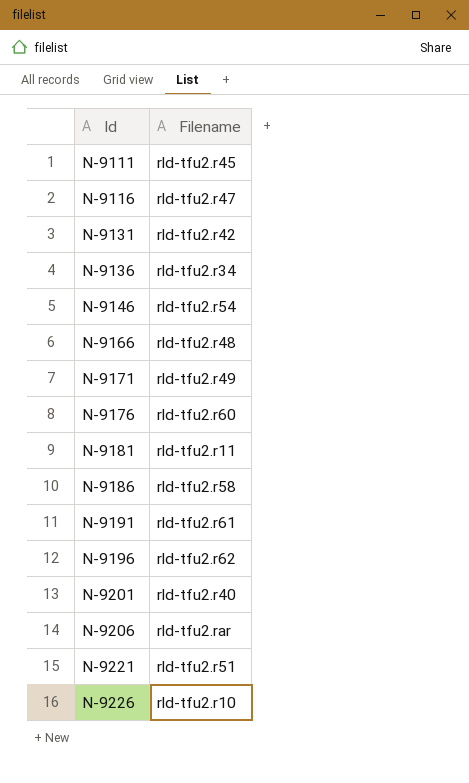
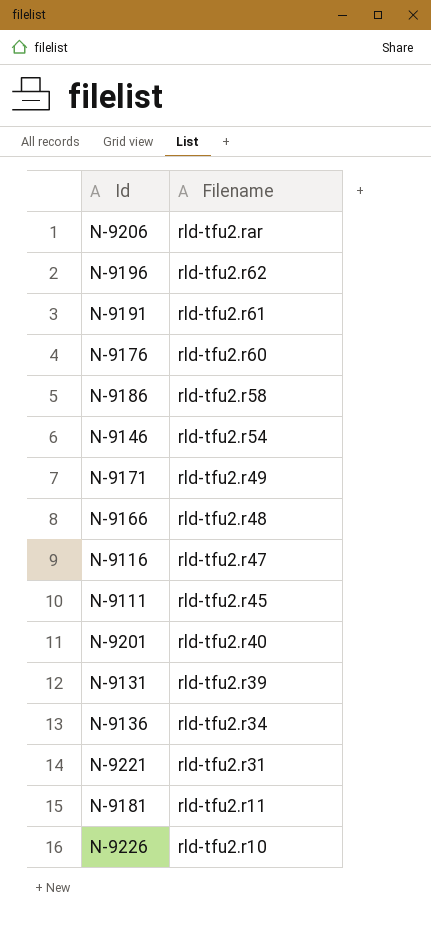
row order: Id ascending -> Filename descending
N-9131 | Filename: rld-tfu2.r42 -> rld-tfu2.r39
N-9221 | Filename: rld-tfu2.r51 -> rld-tfu2.r31

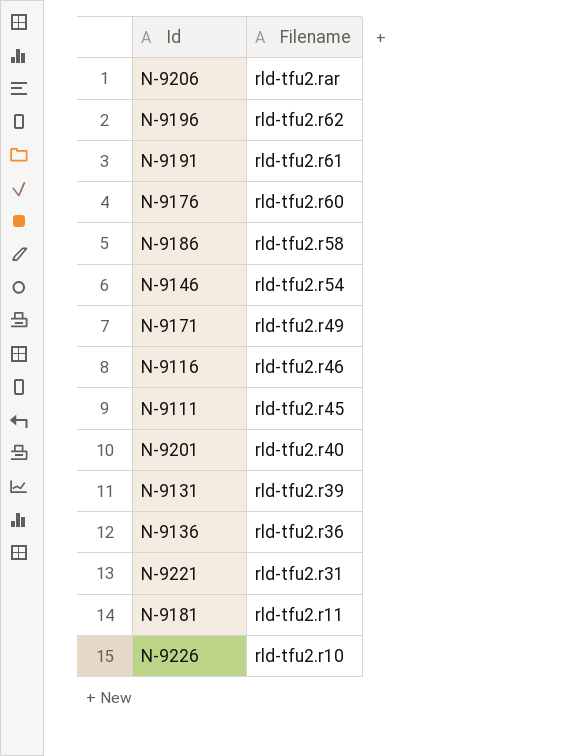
row N-9166: rld-tfu2.r48 -> none
N-9116 | Filename: rld-tfu2.r47 -> rld-tfu2.r46
N-9136 | Filename: rld-tfu2.r34 -> rld-tfu2.r36

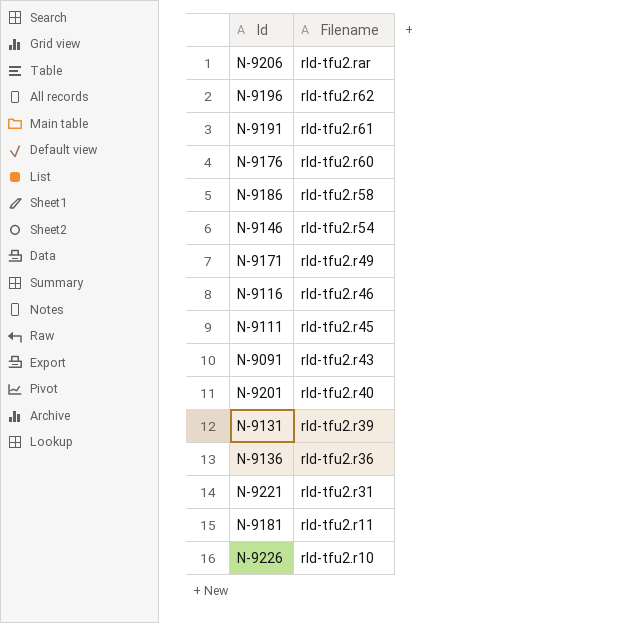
row N-9091: none -> rld-tfu2.r43

